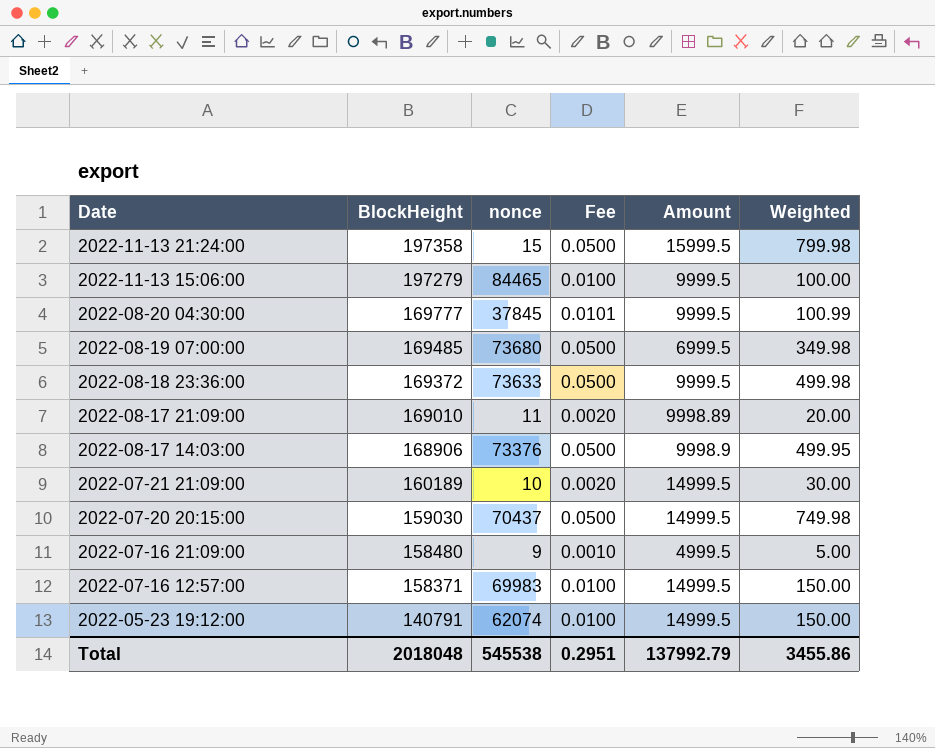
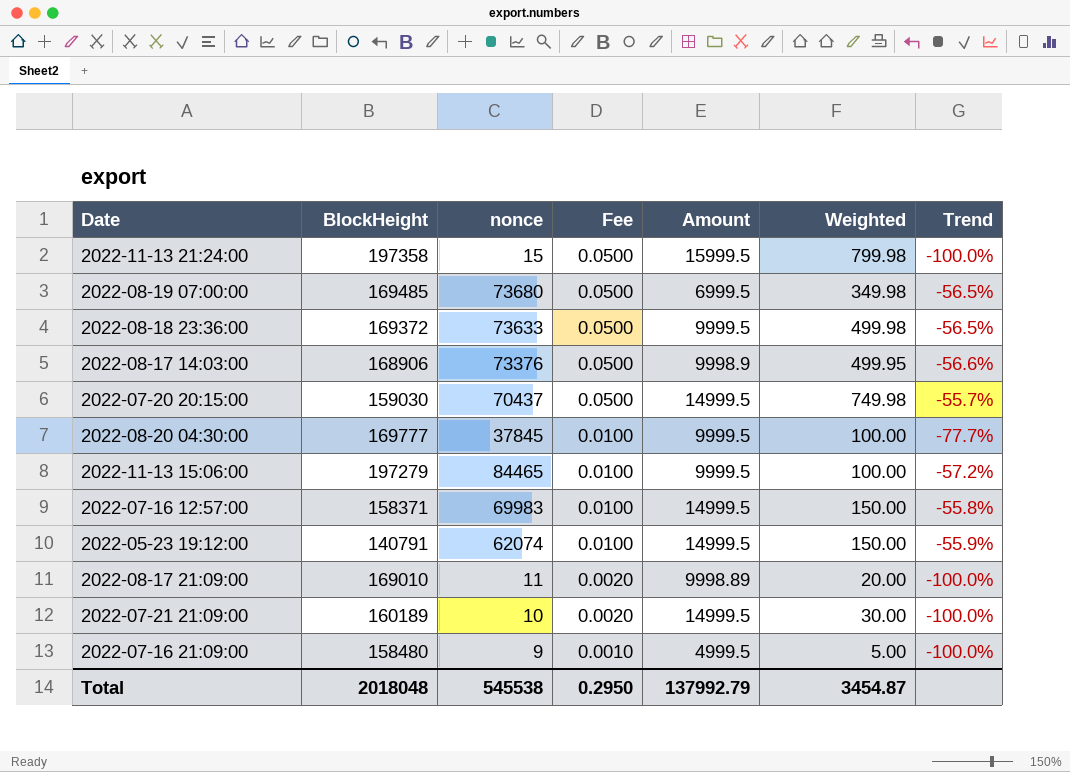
row order: Date descending -> Fee descending
column Trend | formula: none -> ([nonce] - [BlockHeight]) / [BlockHeight]
2022-08-20 04:30:00 | Fee: 0.0101 -> 0.0100
2022-08-20 04:30:00 | Weighted: 100.99 -> 100.00
Total | Fee: 0.2951 -> 0.2950
Total | Weighted: 3455.86 -> 3454.87

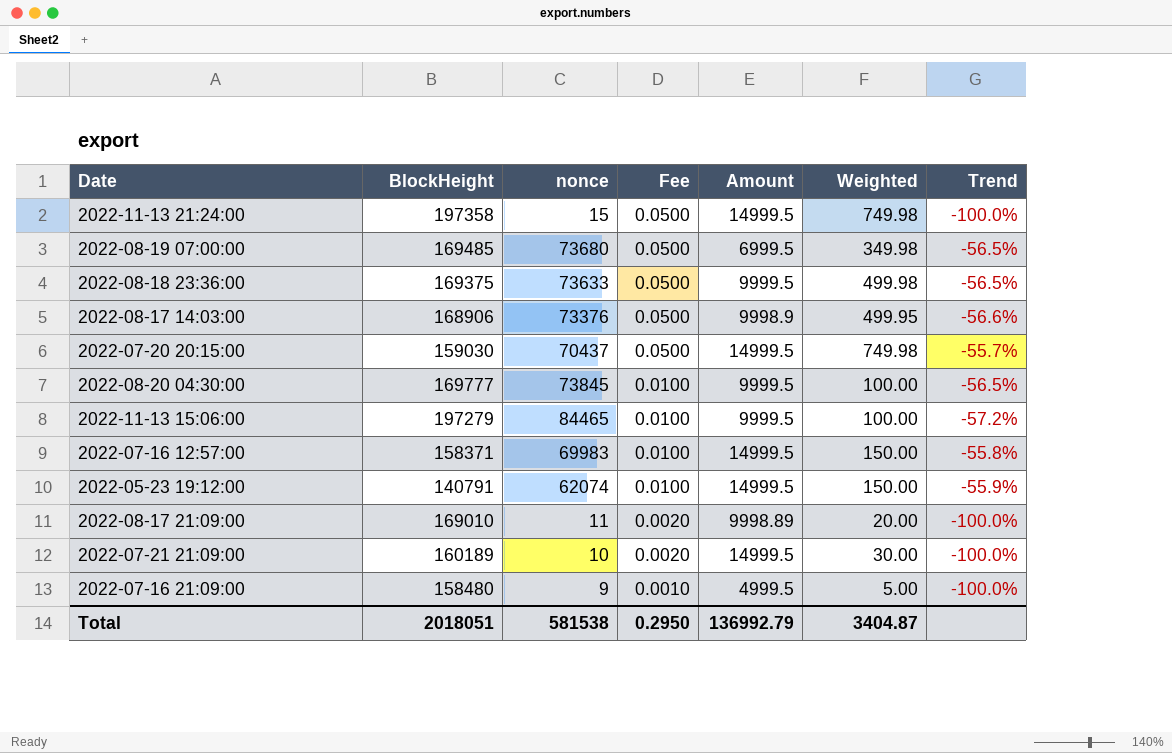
2022-11-13 21:24:00 | Amount: 15999.5 -> 14999.5
2022-11-13 21:24:00 | Weighted: 799.98 -> 749.98
2022-08-18 23:36:00 | BlockHeight: 169372 -> 169375
2022-08-20 04:30:00 | nonce: 37845 -> 73845
2022-08-20 04:30:00 | Trend: -77.7% -> -56.5%
Total | BlockHeight: 2018048 -> 2018051
Total | nonce: 545538 -> 581538
Total | Amount: 137992.79 -> 136992.79
Total | Weighted: 3454.87 -> 3404.87

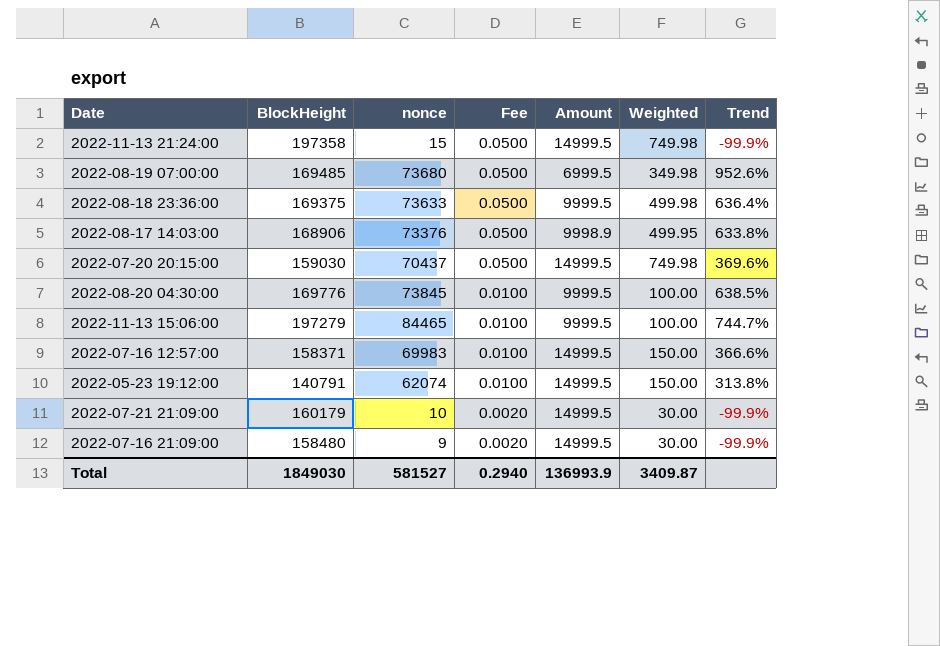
column Trend | formula: ([nonce] - [BlockHeight]) / [BlockHeight] -> ([nonce] - [Amount]) / [Amount]
row 2022-08-17 21:09:00: 169010 | 11 | 0.0020 | 9998.89 | 20.00 | -100.0% -> none
2022-08-20 04:30:00 | BlockHeight: 169777 -> 169776
2022-07-21 21:09:00 | BlockHeight: 160189 -> 160179
2022-07-16 21:09:00 | Fee: 0.0010 -> 0.0020
2022-07-16 21:09:00 | Amount: 4999.5 -> 14999.5
2022-07-16 21:09:00 | Weighted: 5.00 -> 30.00
Total | BlockHeight: 2018051 -> 1849030
Total | nonce: 581538 -> 581527
Total | Fee: 0.2950 -> 0.2940
Total | Amount: 136992.79 -> 136993.9
Total | Weighted: 3404.87 -> 3409.87

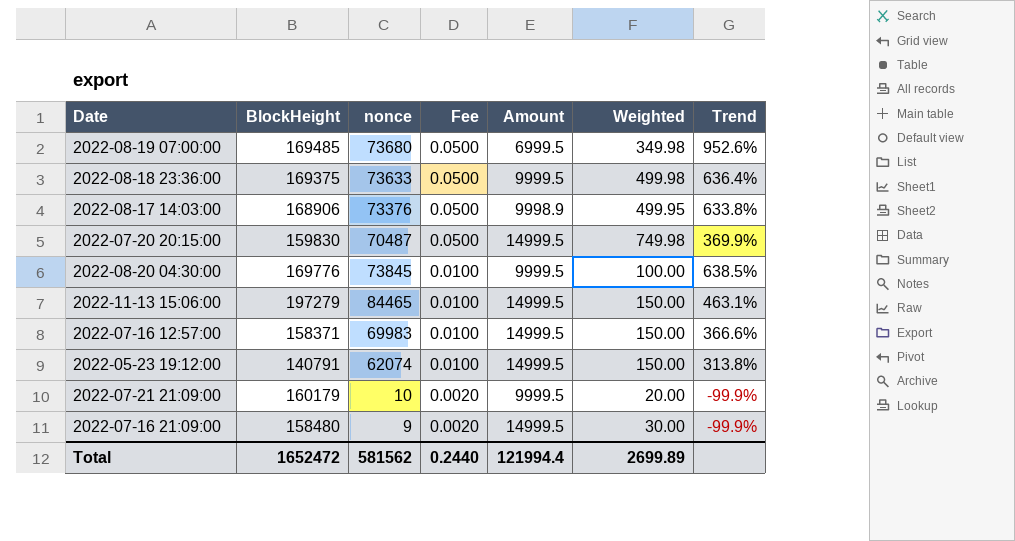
row 2022-11-13 21:24:00: 197358 | 15 | 0.0500 | 14999.5 | 749.98 | -99.9% -> none
2022-07-20 20:15:00 | BlockHeight: 159030 -> 159830
2022-07-20 20:15:00 | nonce: 70437 -> 70487
2022-07-20 20:15:00 | Trend: 369.6% -> 369.9%
2022-11-13 15:06:00 | Amount: 9999.5 -> 14999.5
2022-11-13 15:06:00 | Weighted: 100.00 -> 150.00
2022-11-13 15:06:00 | Trend: 744.7% -> 463.1%
2022-07-21 21:09:00 | Amount: 14999.5 -> 9999.5
2022-07-21 21:09:00 | Weighted: 30.00 -> 20.00
Total | BlockHeight: 1849030 -> 1652472
Total | nonce: 581527 -> 581562
Total | Fee: 0.2940 -> 0.2440
Total | Amount: 136993.9 -> 121994.4
Total | Weighted: 3409.87 -> 2699.89

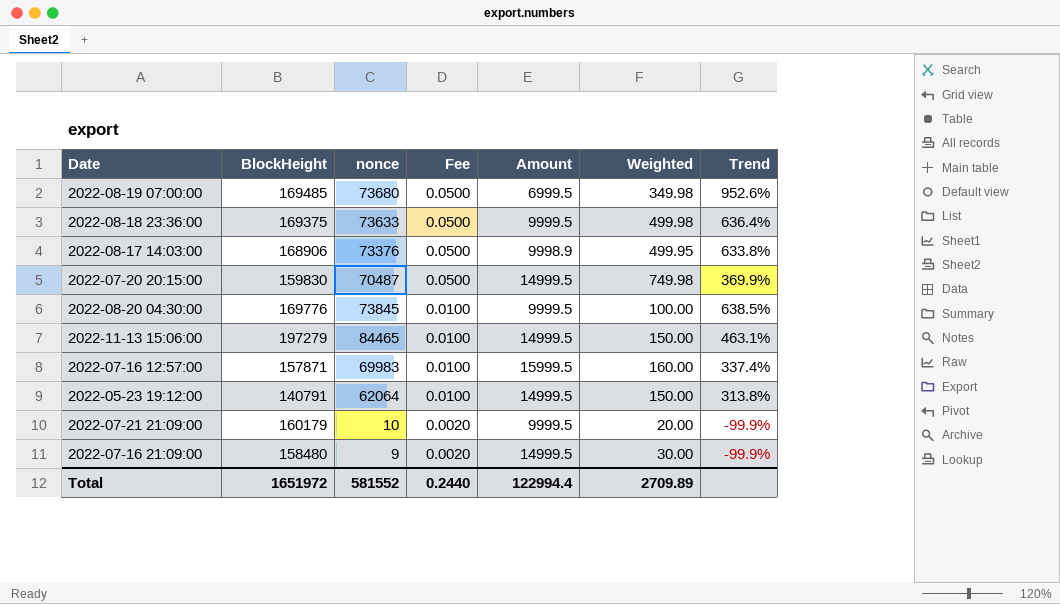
2022-07-16 12:57:00 | BlockHeight: 158371 -> 157871
2022-07-16 12:57:00 | Amount: 14999.5 -> 15999.5
2022-07-16 12:57:00 | Weighted: 150.00 -> 160.00
2022-07-16 12:57:00 | Trend: 366.6% -> 337.4%
2022-05-23 19:12:00 | nonce: 62074 -> 62064
Total | BlockHeight: 1652472 -> 1651972
Total | nonce: 581562 -> 581552
Total | Amount: 121994.4 -> 122994.4
Total | Weighted: 2699.89 -> 2709.89

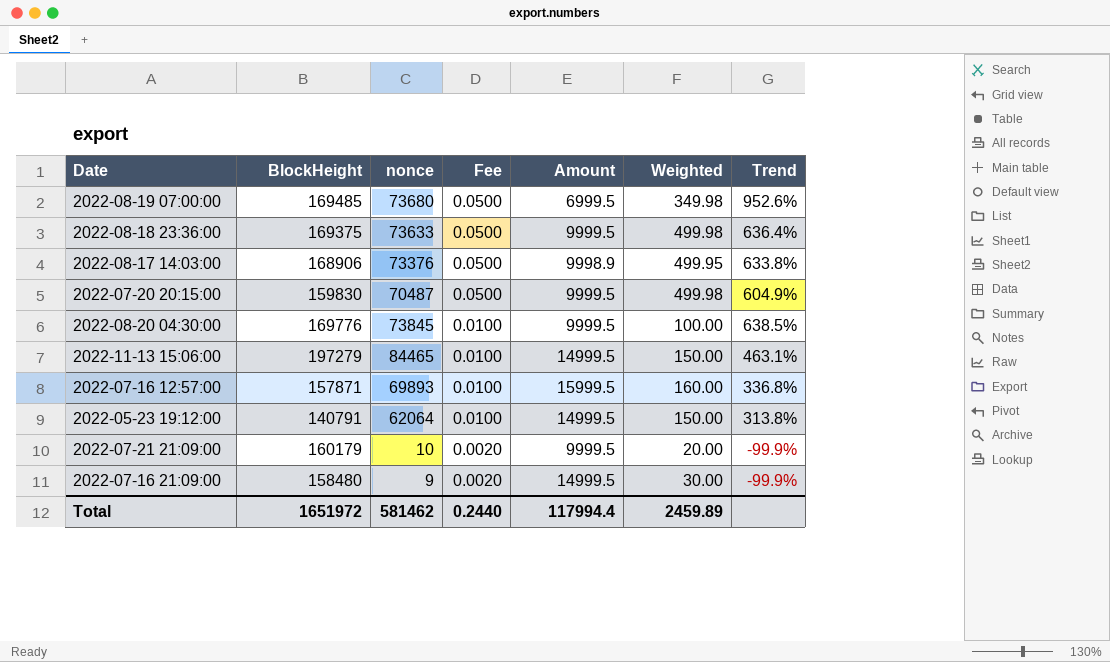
2022-07-20 20:15:00 | Amount: 14999.5 -> 9999.5
2022-07-20 20:15:00 | Weighted: 749.98 -> 499.98
2022-07-20 20:15:00 | Trend: 369.9% -> 604.9%
2022-07-16 12:57:00 | nonce: 69983 -> 69893
2022-07-16 12:57:00 | Trend: 337.4% -> 336.8%
Total | nonce: 581552 -> 581462
Total | Amount: 122994.4 -> 117994.4
Total | Weighted: 2709.89 -> 2459.89

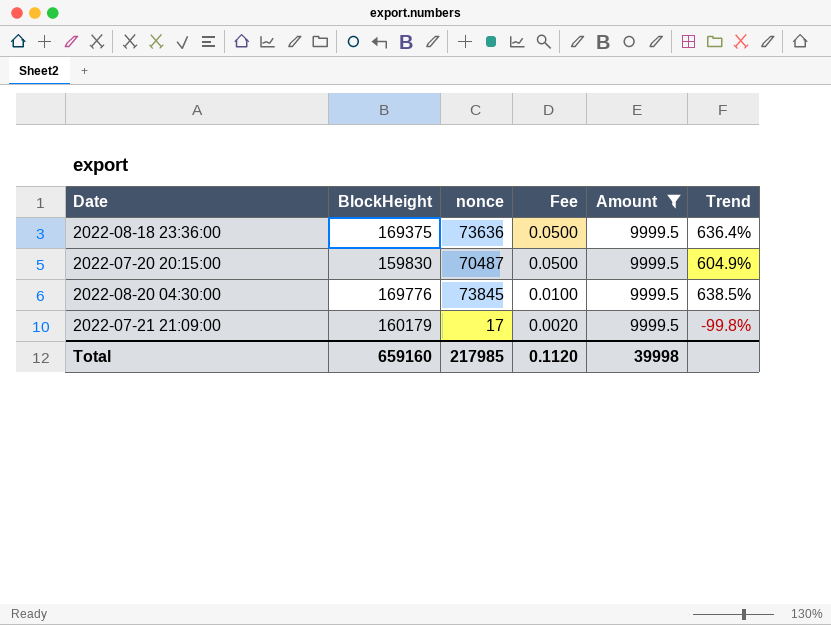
filter: none -> Amount = 9999.5
column Weighted | formula: [Fee] * [Amount] -> none
2022-08-18 23:36:00 | nonce: 73633 -> 73636
2022-07-21 21:09:00 | nonce: 10 -> 17
2022-07-21 21:09:00 | Trend: -99.9% -> -99.8%
Total | BlockHeight: 1651972 -> 659160
Total | nonce: 581462 -> 217985
Total | Fee: 0.2440 -> 0.1120
Total | Amount: 117994.4 -> 39998

